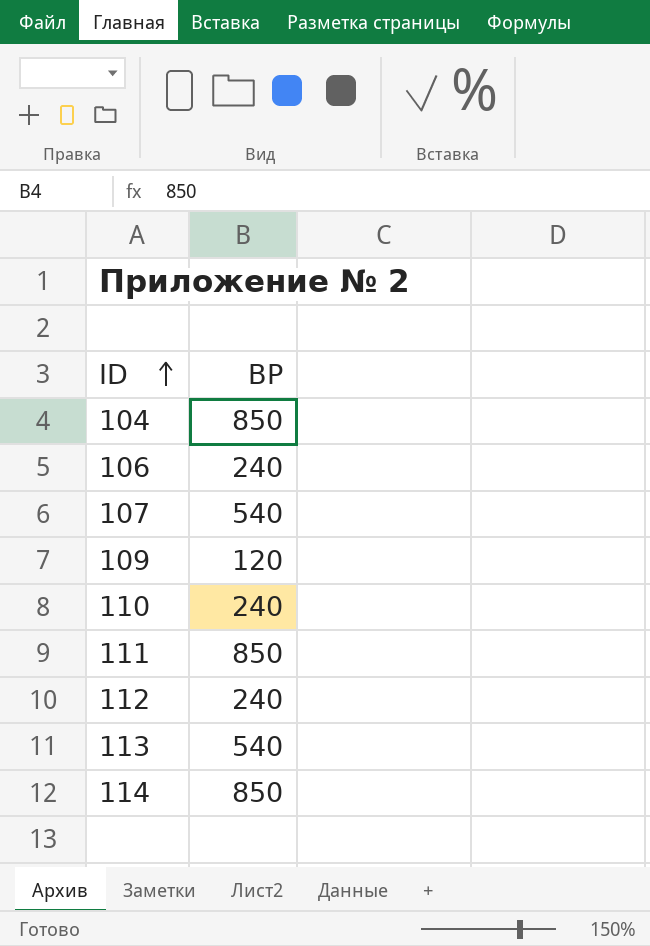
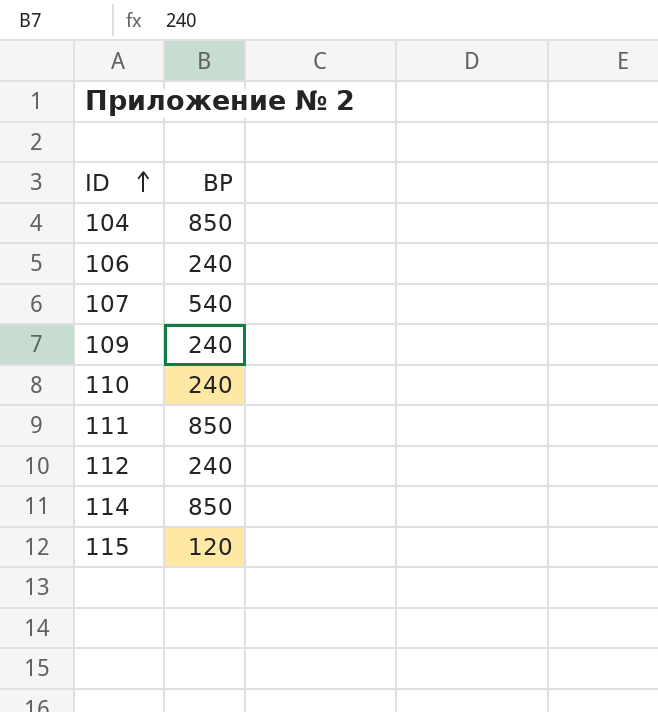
row 113: 540 -> none
109 | ВР: 120 -> 240
row 115: none -> 120

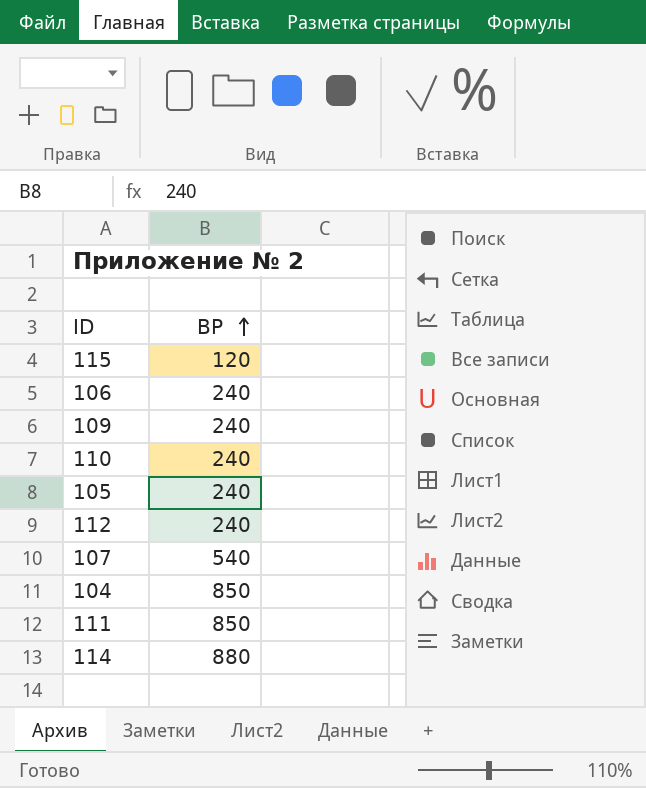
row order: ID ascending -> ВР ascending
row 105: none -> 240
114 | ВР: 850 -> 880

